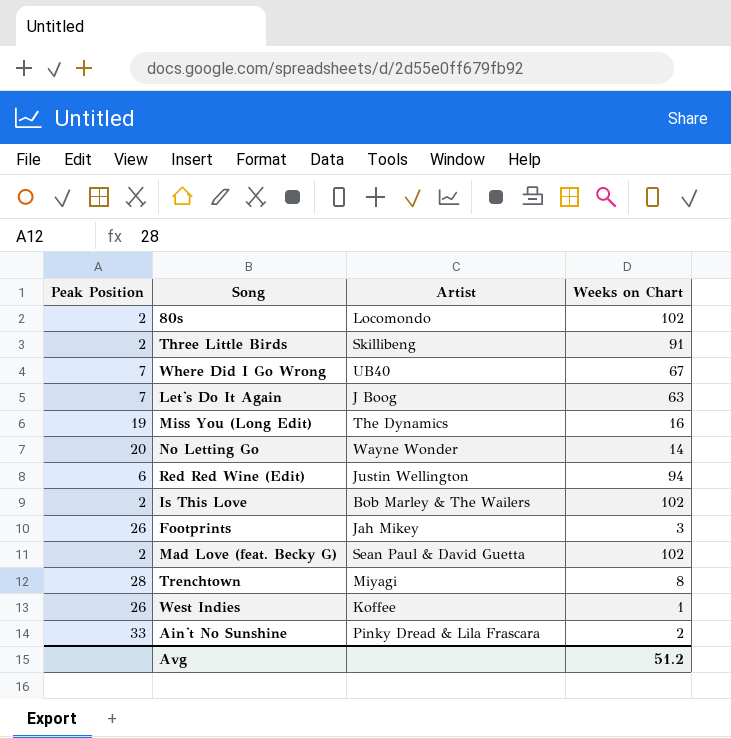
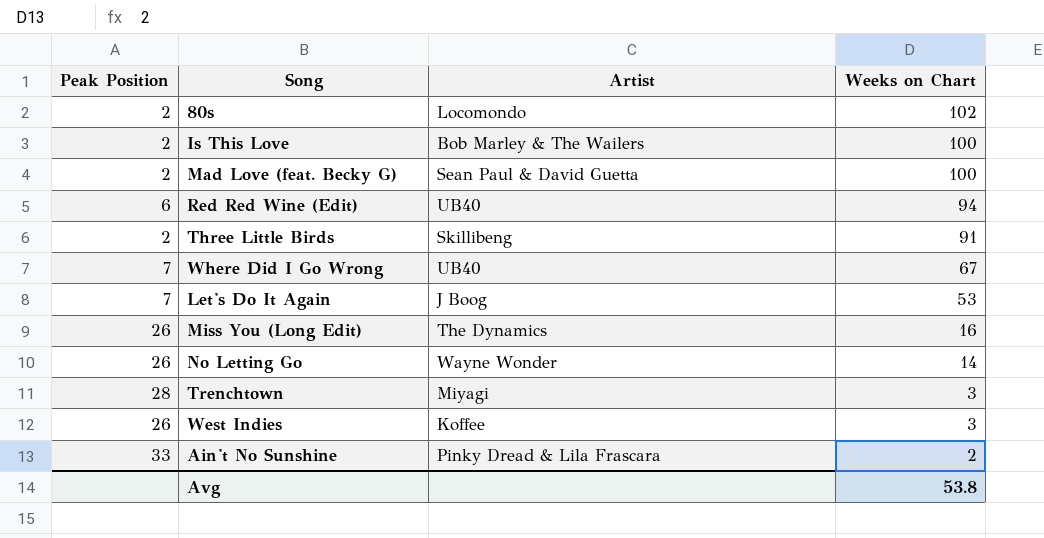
row order: none -> Weeks on Chart descending
row Footprints: 26 | Jah Mikey | 3 -> none
Is This Love | Weeks on Chart: 102 -> 100
Mad Love (feat. Becky G) | Weeks on Chart: 102 -> 100
Red Red Wine (Edit) | Artist: Justin Wellington -> UB40
Let's Do It Again | Weeks on Chart: 63 -> 53
Miss You (Long Edit) | Peak Position: 19 -> 26
No Letting Go | Peak Position: 20 -> 26
Trenchtown | Weeks on Chart: 8 -> 3
West Indies | Weeks on Chart: 1 -> 3
Avg | Weeks on Chart: 51.2 -> 53.8

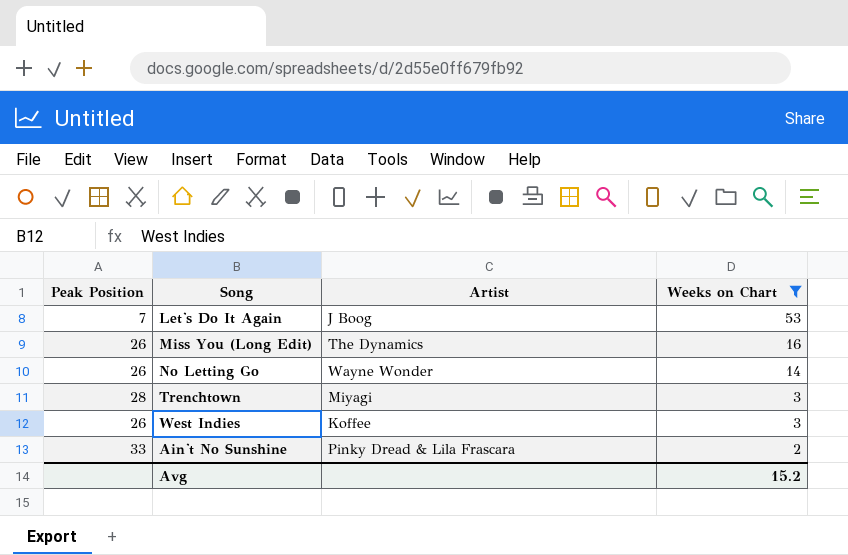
filter: none -> Weeks on Chart <= 53
Avg | Weeks on Chart: 53.8 -> 15.2

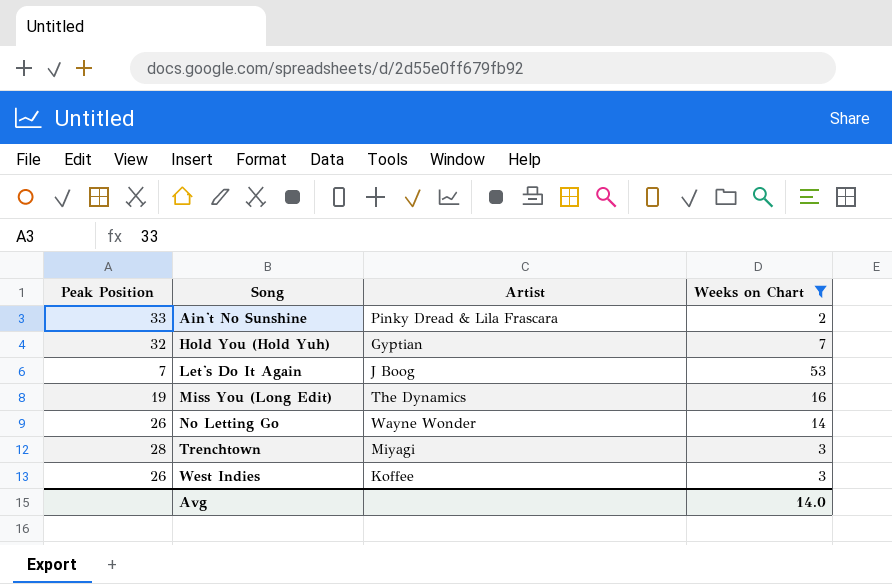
row order: Weeks on Chart descending -> Song ascending
row Hold You (Hold Yuh): none -> 32 | Gyptian | 7
Miss You (Long Edit) | Peak Position: 26 -> 19
Avg | Weeks on Chart: 15.2 -> 14.0

